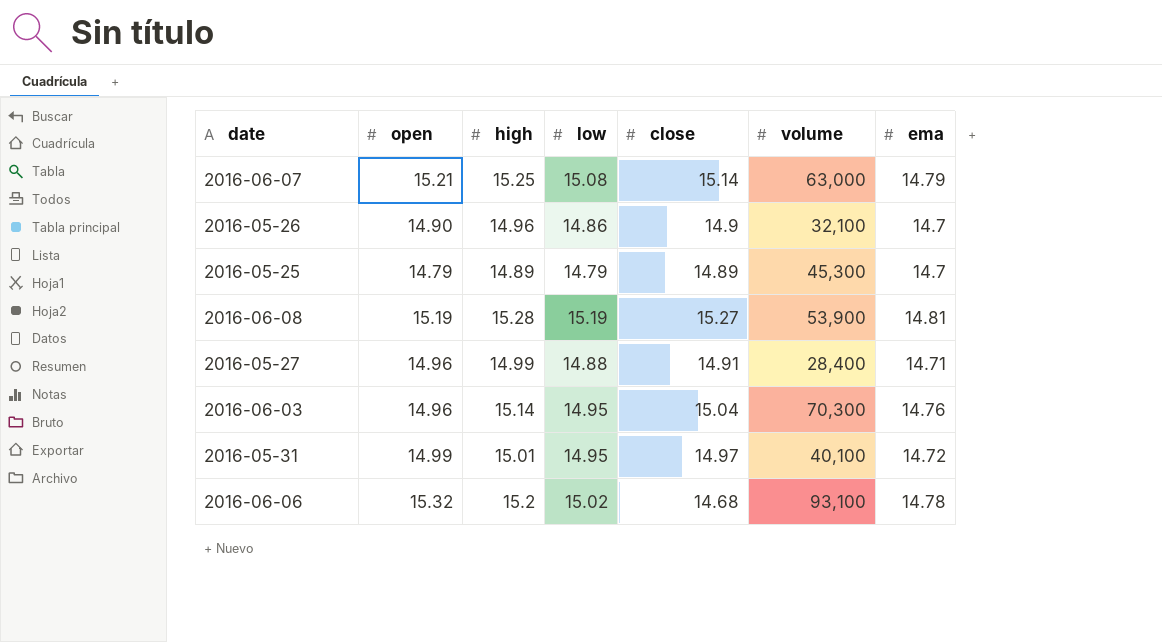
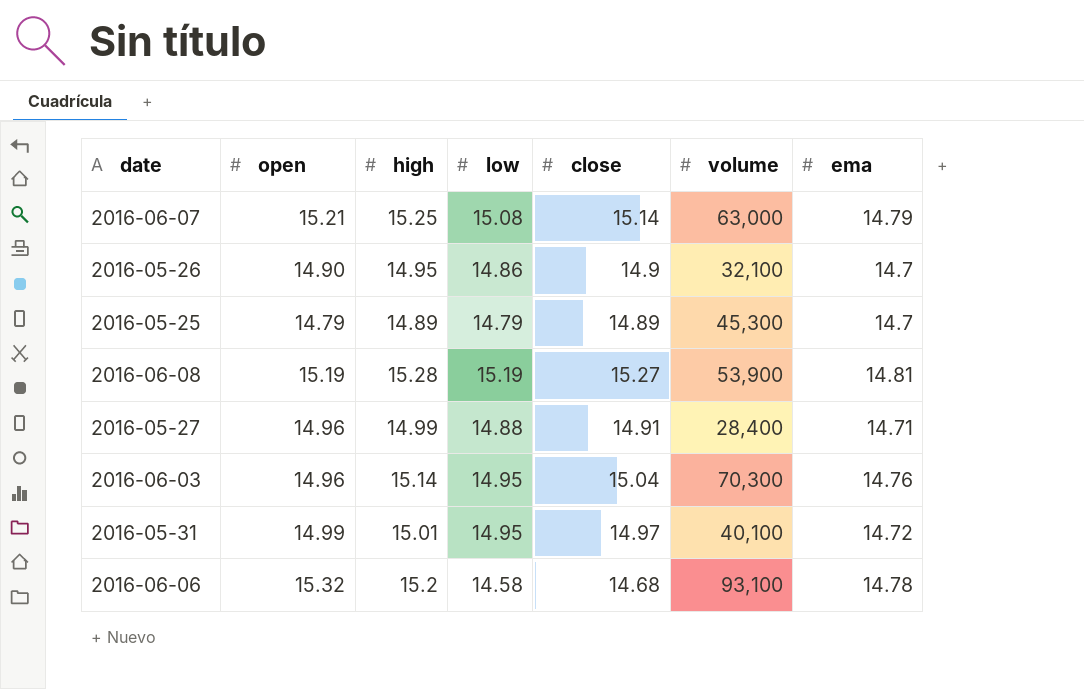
2016-05-26 | high: 14.96 -> 14.95
2016-06-06 | low: 15.02 -> 14.58

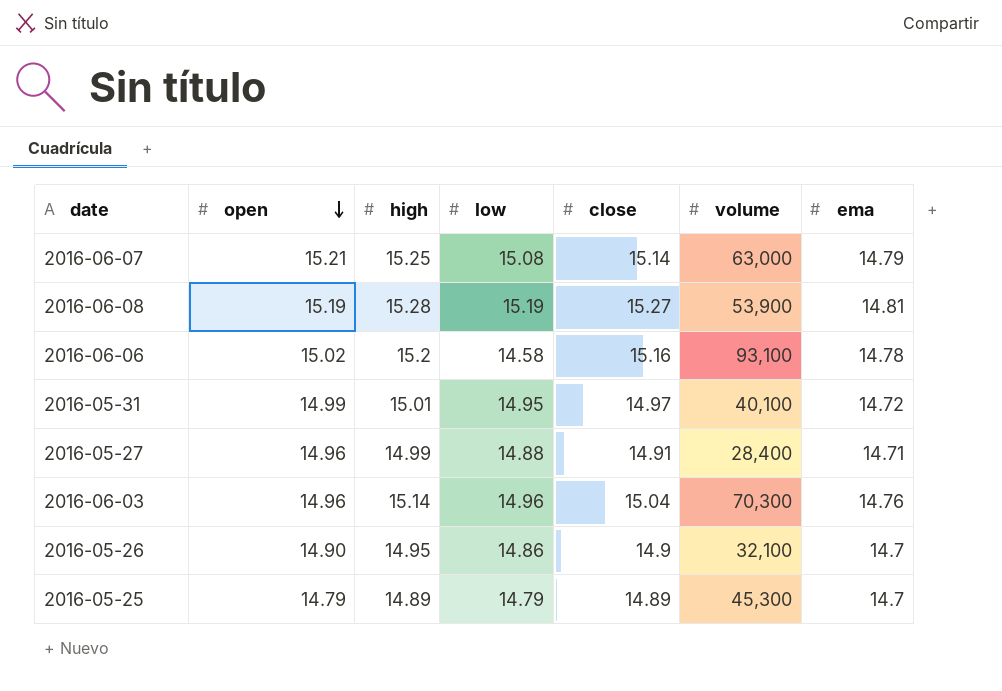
row order: none -> open descending
2016-06-06 | open: 15.32 -> 15.02
2016-06-06 | close: 14.68 -> 15.16
2016-06-03 | low: 14.95 -> 14.96

